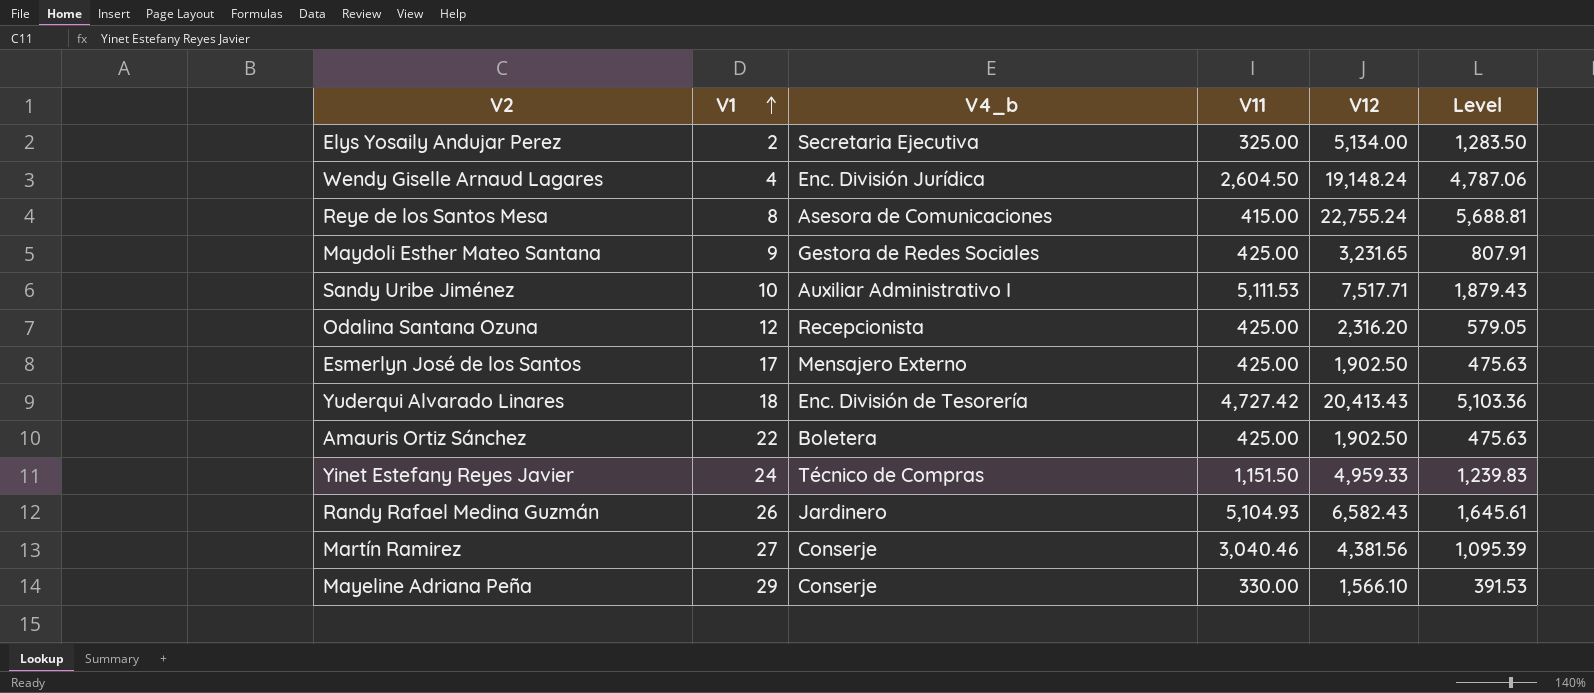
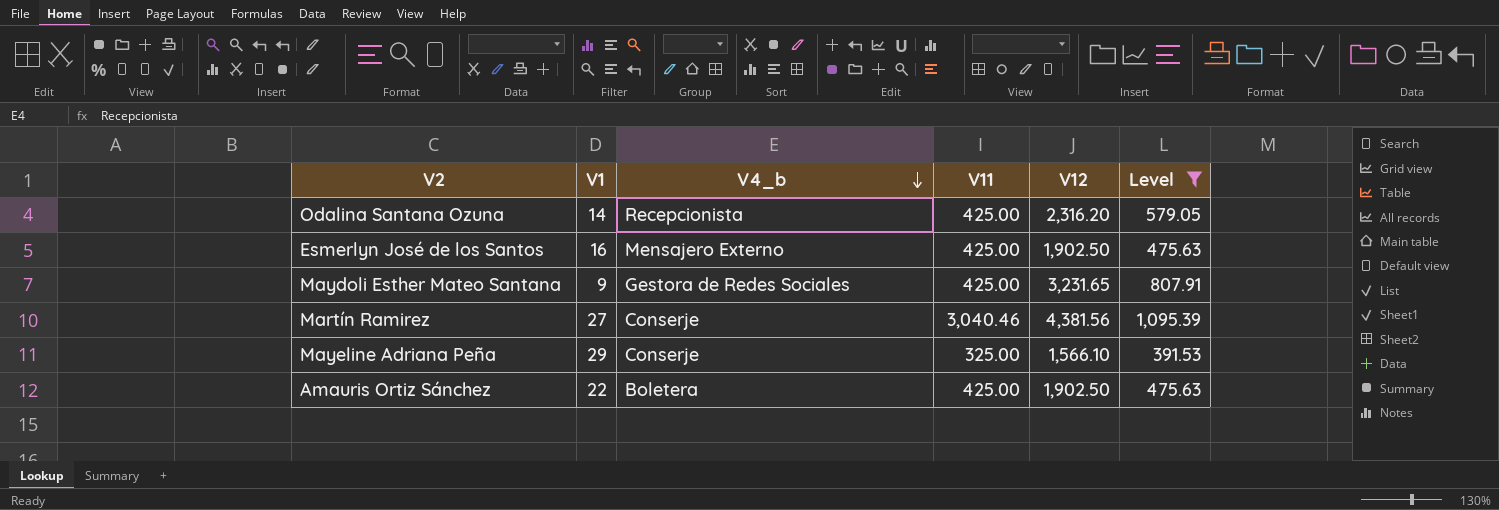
filter: none -> Level <= 1,095.39
row order: V1 ascending -> V4_b descending
Odalina Santana Ozuna | V1: 12 -> 14
Esmerlyn José de los Santos | V1: 17 -> 16
Mayeline Adriana Peña | V11: 330.00 -> 325.00

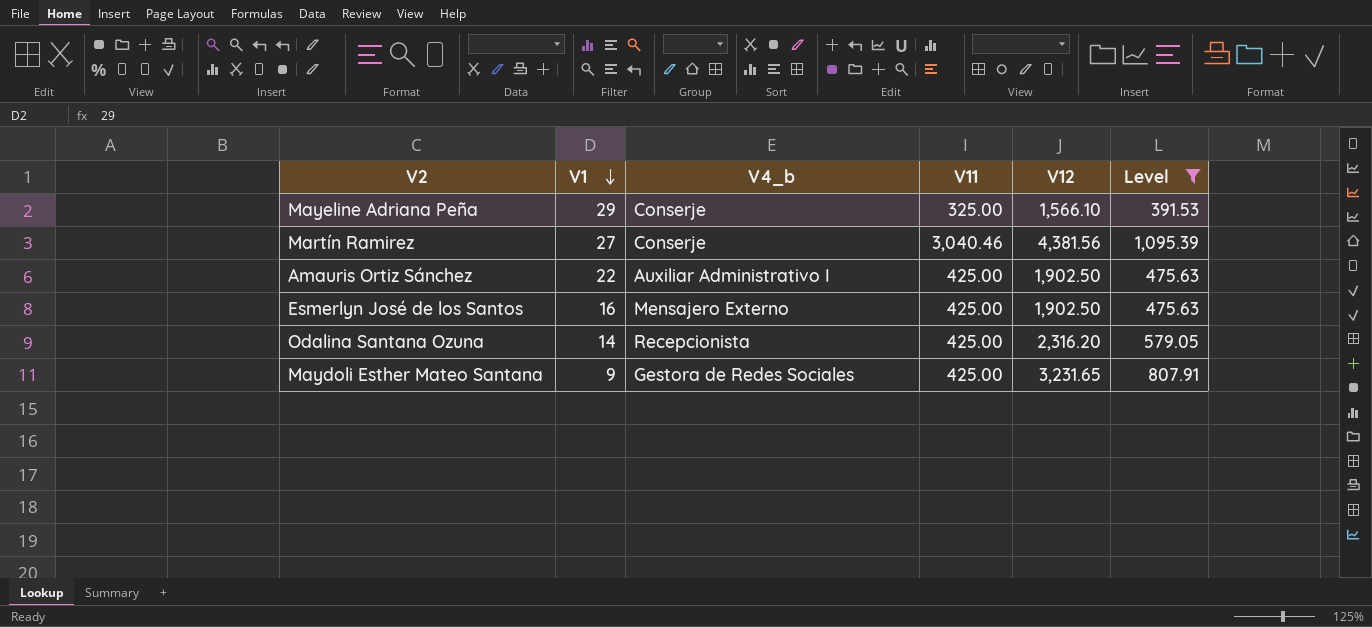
row order: V4_b descending -> V1 descending
Amauris Ortiz Sánchez | V4_b: Boletera -> Auxiliar Administrativo I

